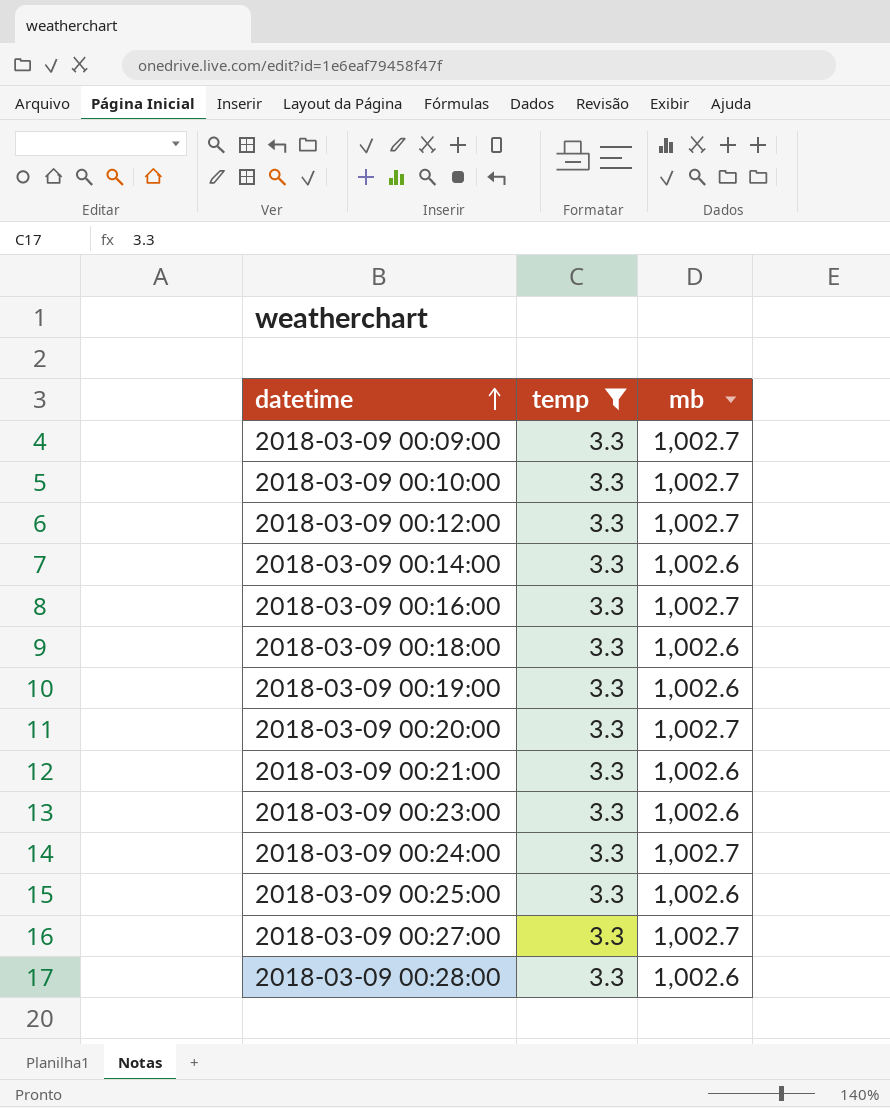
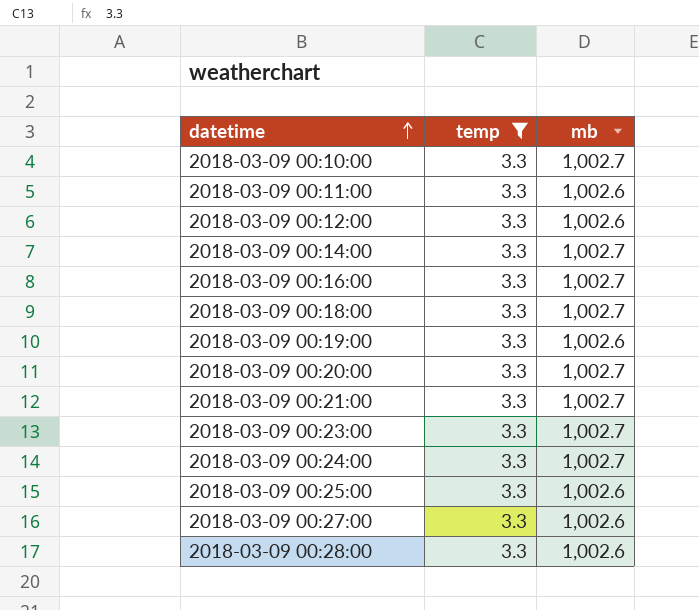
row 2018-03-09 00:09:00: 3.3 | 1,002.7 -> none
row 2018-03-09 00:11:00: none -> 3.3 | 1,002.6
2018-03-09 00:12:00 | mb: 1,002.7 -> 1,002.6
2018-03-09 00:14:00 | mb: 1,002.6 -> 1,002.7
2018-03-09 00:18:00 | mb: 1,002.6 -> 1,002.7
2018-03-09 00:21:00 | mb: 1,002.6 -> 1,002.7
2018-03-09 00:23:00 | mb: 1,002.6 -> 1,002.7
2018-03-09 00:27:00 | mb: 1,002.7 -> 1,002.6

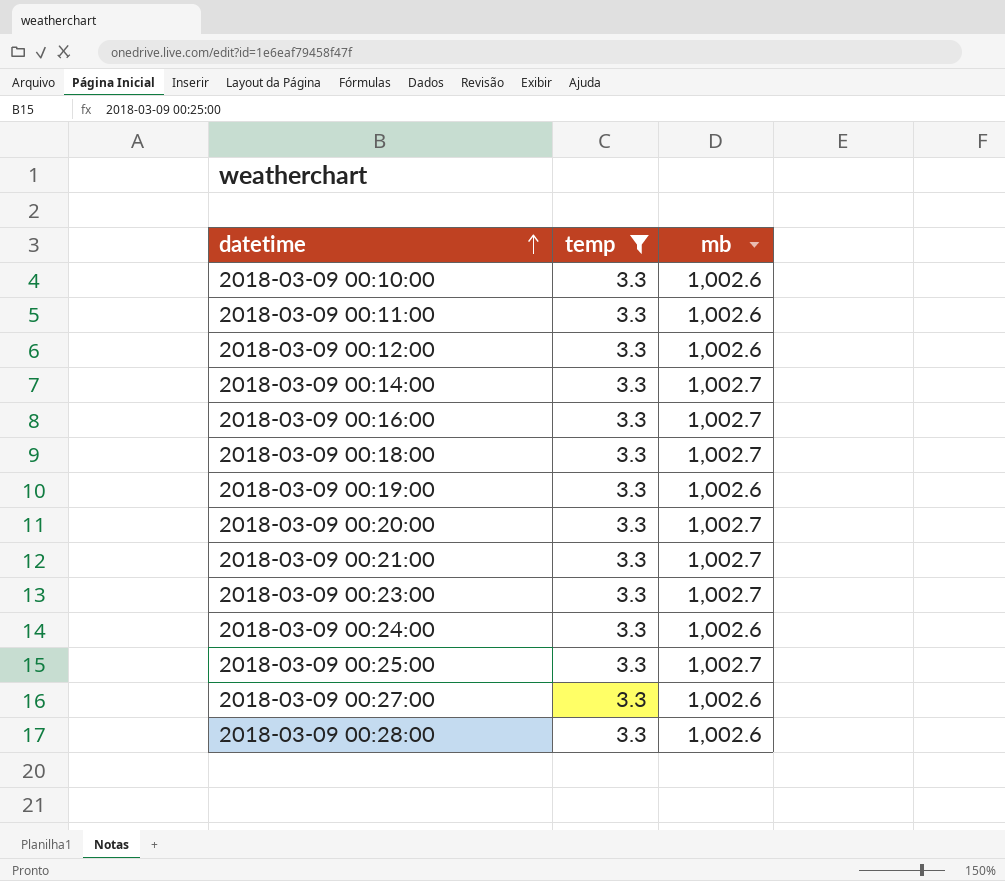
2018-03-09 00:10:00 | mb: 1,002.7 -> 1,002.6
2018-03-09 00:24:00 | mb: 1,002.7 -> 1,002.6
2018-03-09 00:25:00 | mb: 1,002.6 -> 1,002.7

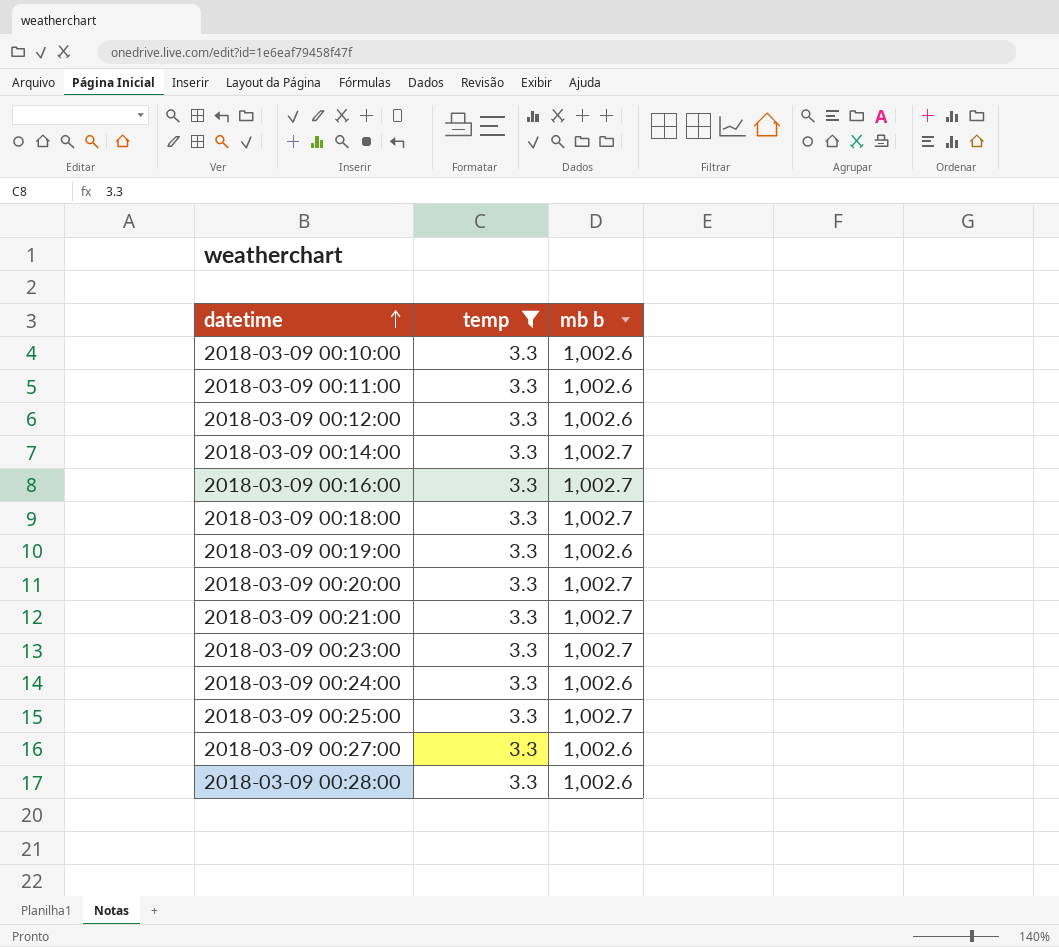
column name: mb -> mb b

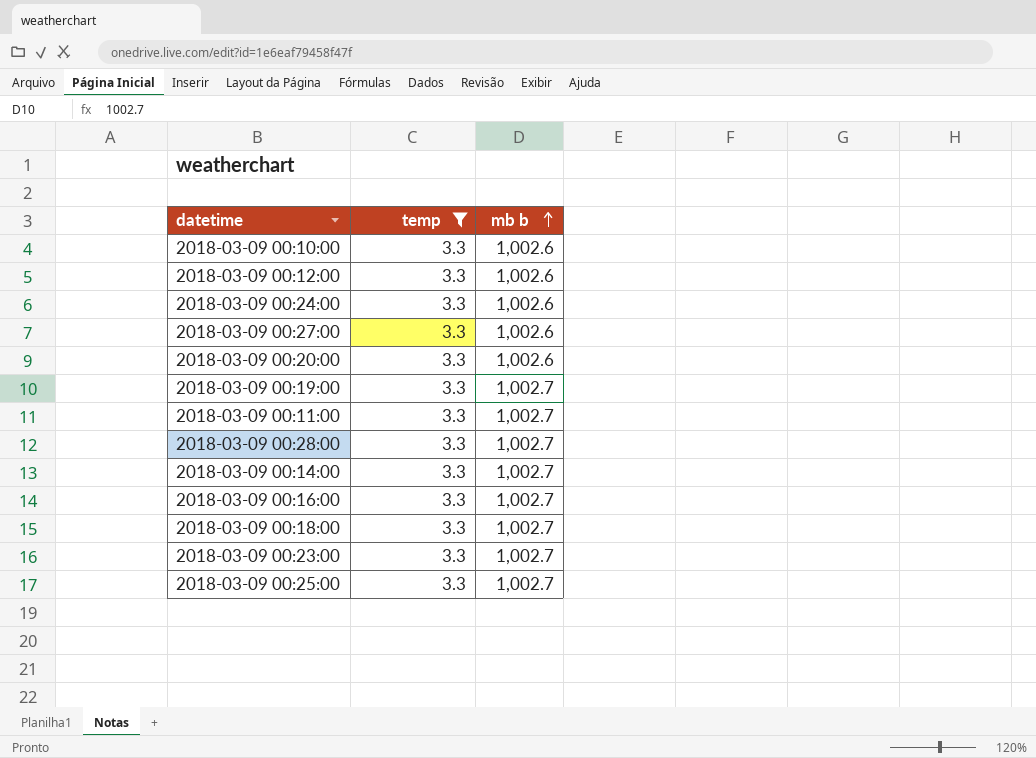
row order: datetime ascending -> mb b ascending
row 2018-03-09 00:21:00: 3.3 | 1,002.7 -> none
2018-03-09 00:20:00 | mb b: 1,002.7 -> 1,002.6
2018-03-09 00:19:00 | mb b: 1,002.6 -> 1,002.7
2018-03-09 00:11:00 | mb b: 1,002.6 -> 1,002.7
2018-03-09 00:28:00 | mb b: 1,002.6 -> 1,002.7

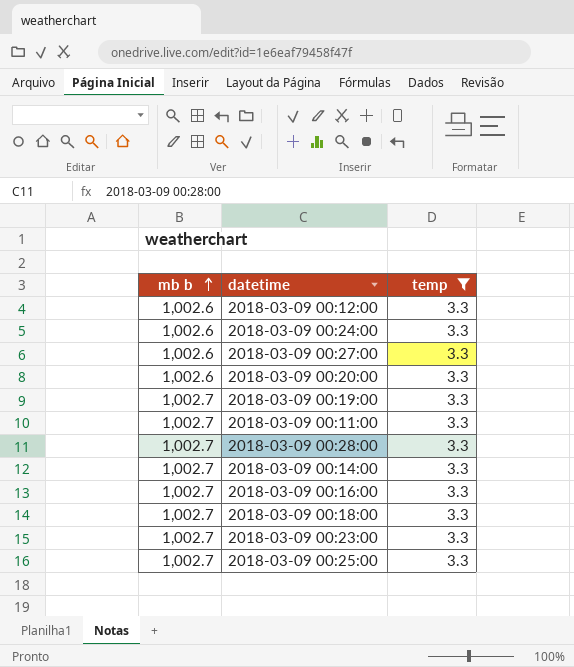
column mb b | position: 3 -> 1
row 2018-03-09 00:10:00: 3.3 | 1,002.6 -> none

